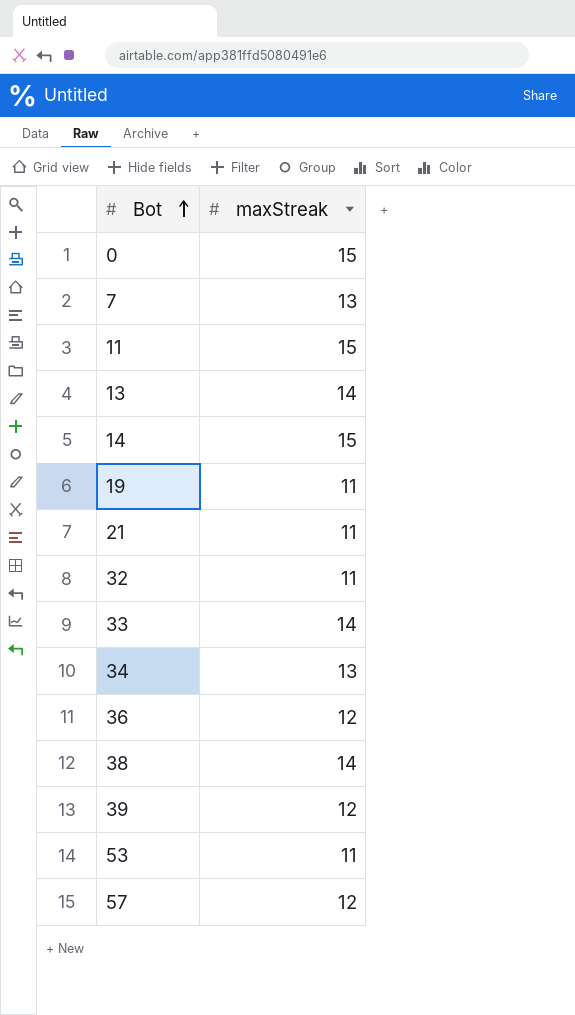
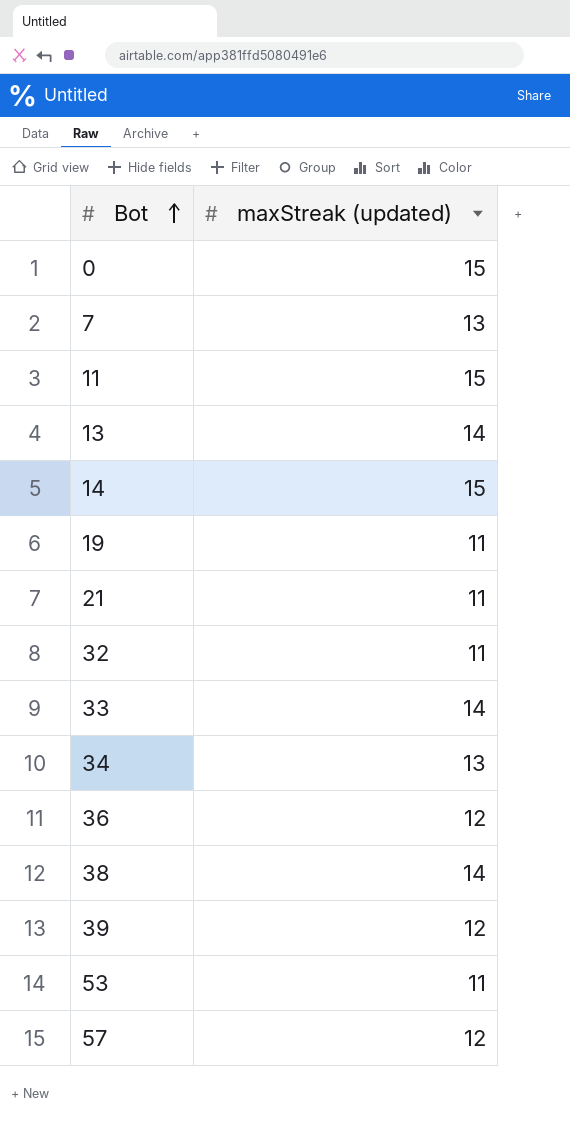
column name: maxStreak -> maxStreak (updated)

